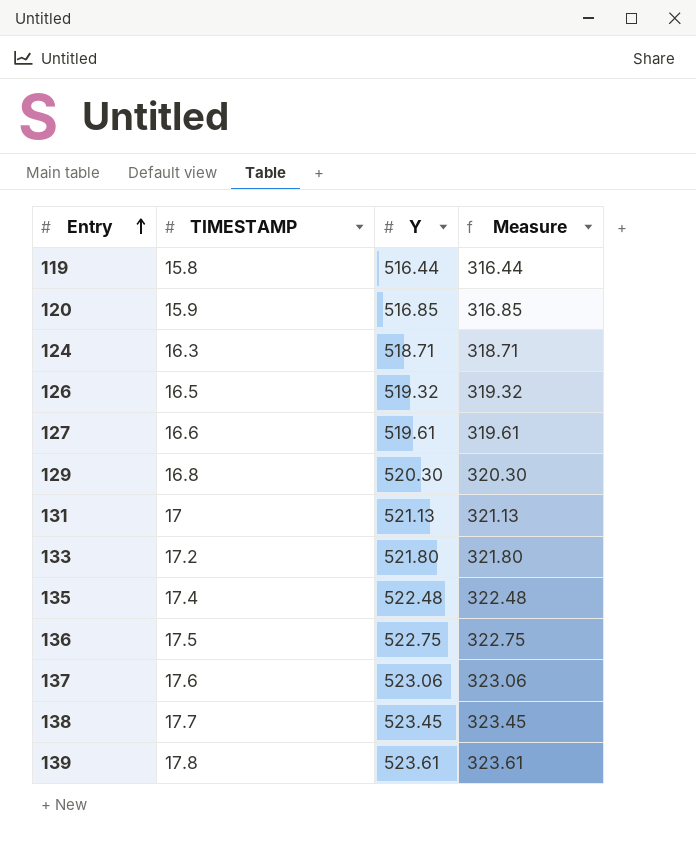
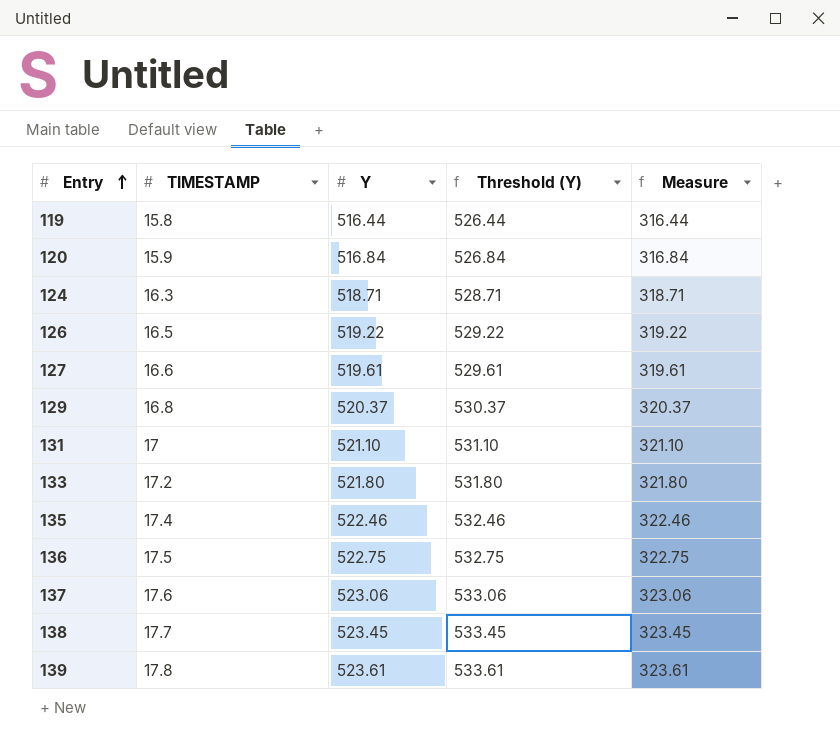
column Threshold (Y) | formula: none -> [Y] + 10
120 | Y: 516.85 -> 516.84
120 | Measure: 316.85 -> 316.84
126 | Y: 519.32 -> 519.22
126 | Measure: 319.32 -> 319.22
129 | Y: 520.30 -> 520.37
129 | Measure: 320.30 -> 320.37
131 | Y: 521.13 -> 521.10
131 | Measure: 321.13 -> 321.10
135 | Y: 522.48 -> 522.46
135 | Measure: 322.48 -> 322.46

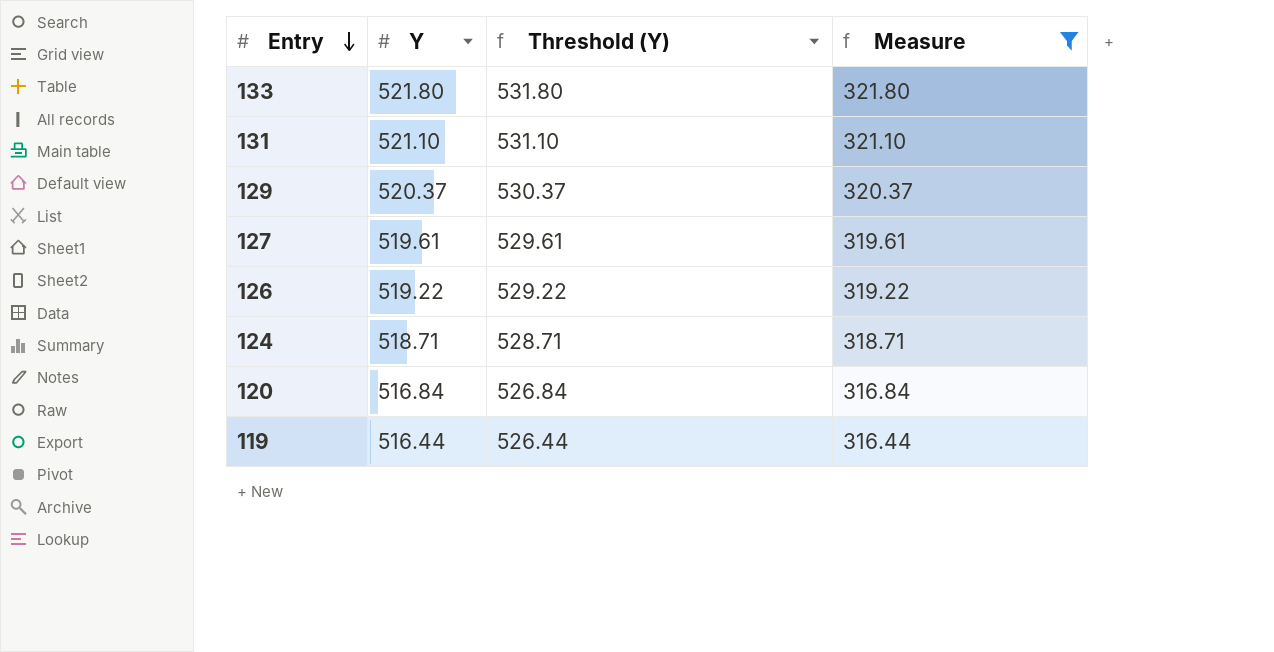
filter: none -> Measure <= 321.80
row order: Entry ascending -> Entry descending
column TIMESTAMP | position: 2 -> none

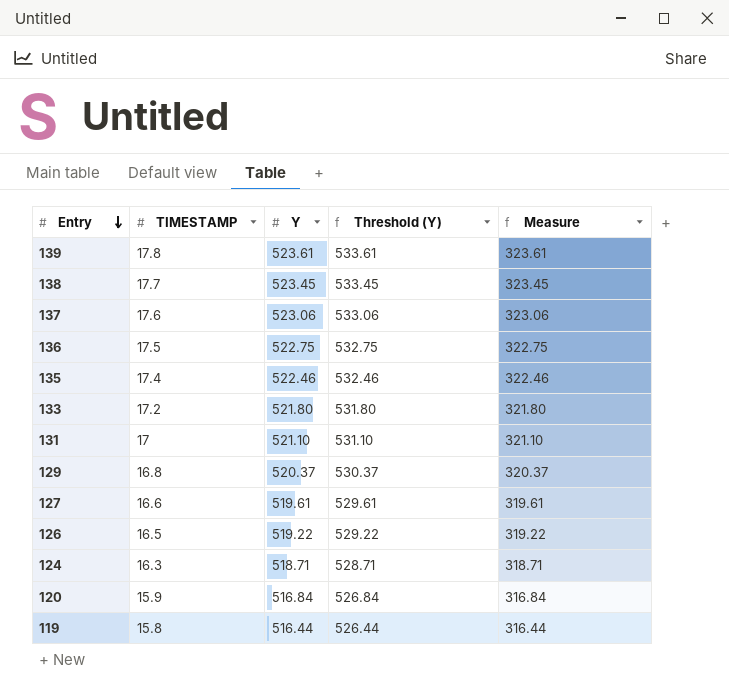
filter: Measure <= 321.80 -> none
column TIMESTAMP | position: none -> 2

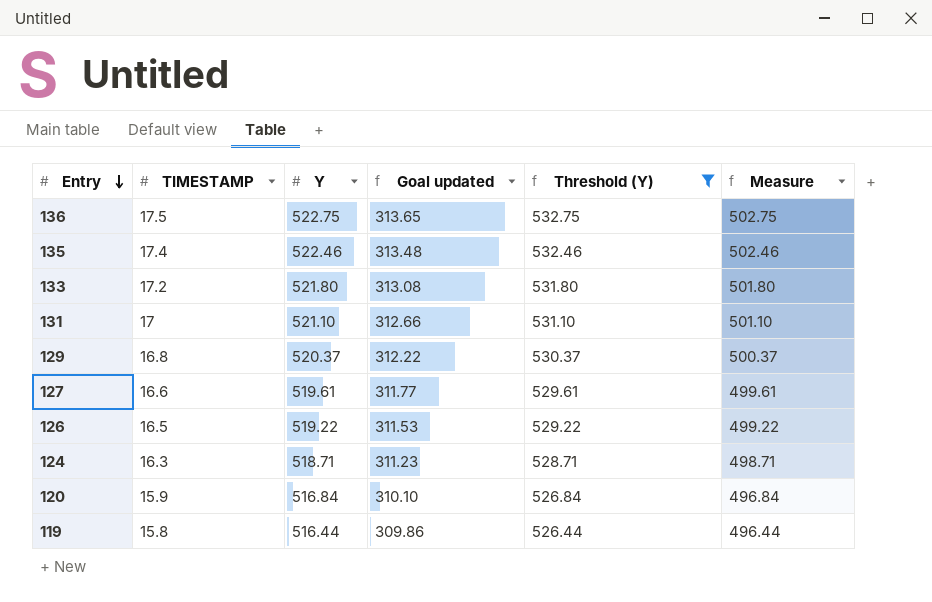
filter: none -> Threshold (Y) <= 532.75
column Goal updated | formula: none -> [Y] * 0.6
column Measure | formula: [Y] - 200 -> [Y] - 20

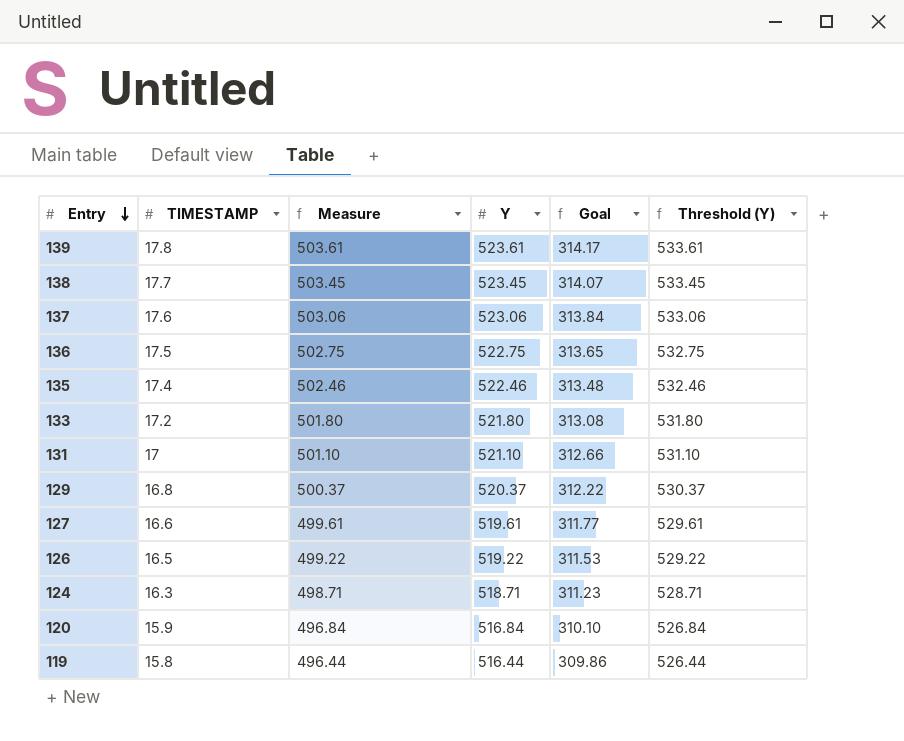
filter: Threshold (Y) <= 532.75 -> none
column Measure | position: 6 -> 3
column name: Goal updated -> Goal

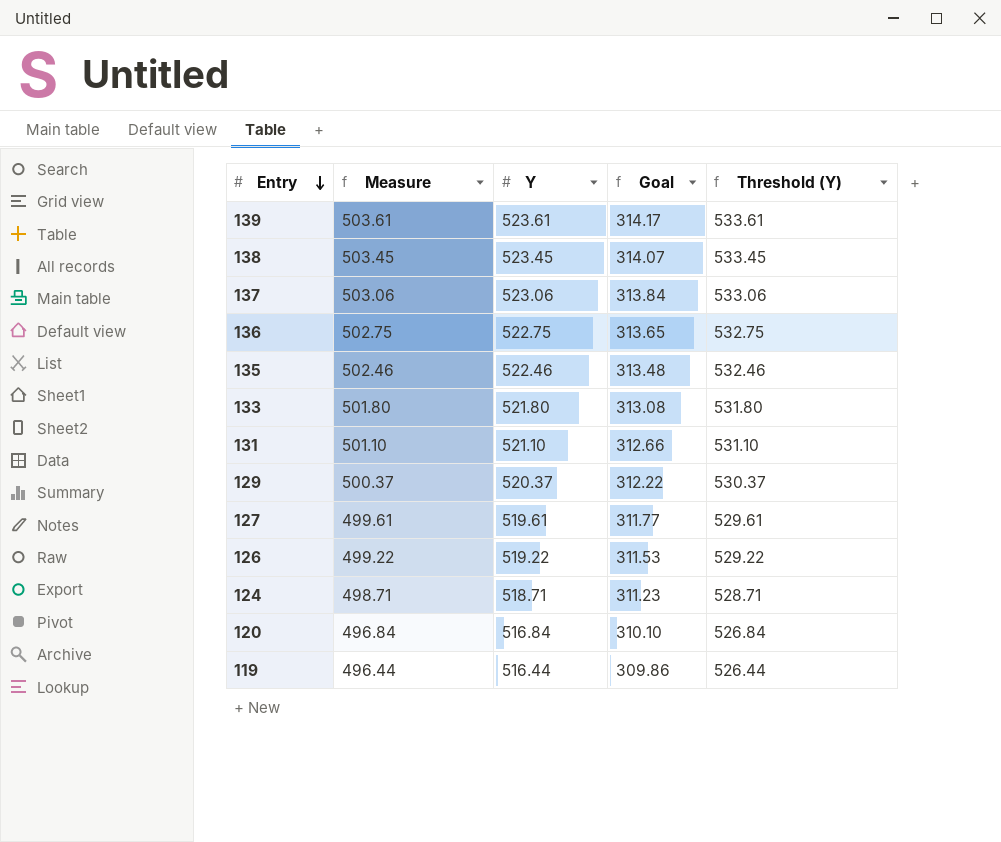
column TIMESTAMP | position: 2 -> none

